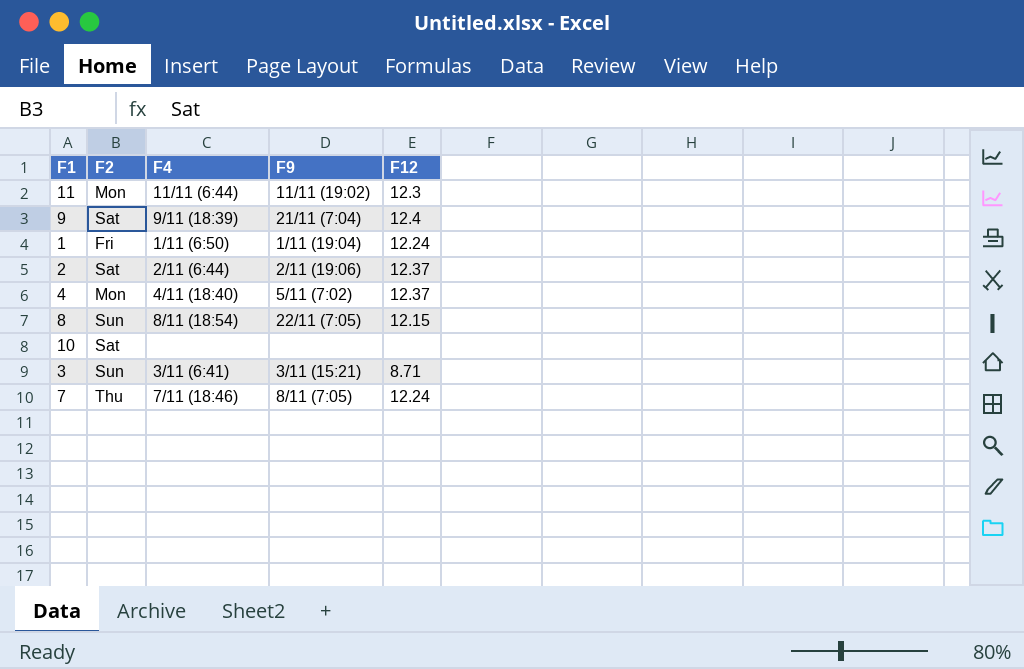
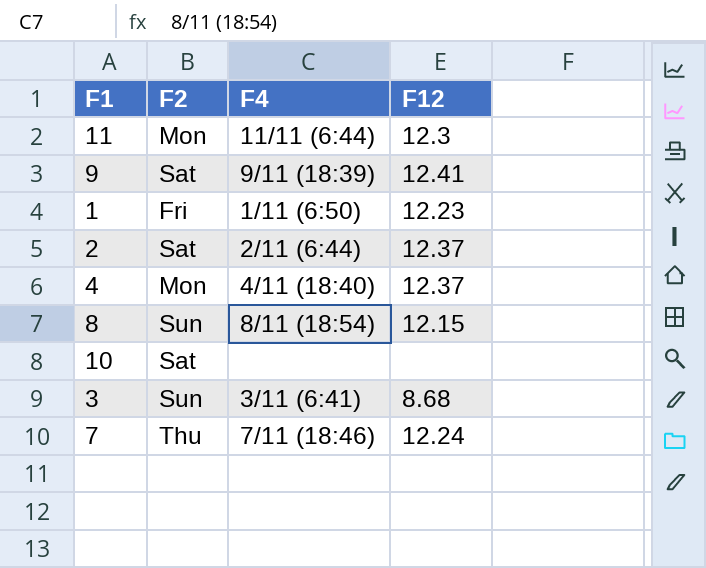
column F9 | position: 4 -> none
9 | F12: 12.4 -> 12.41
1 | F12: 12.24 -> 12.23
3 | F12: 8.71 -> 8.68

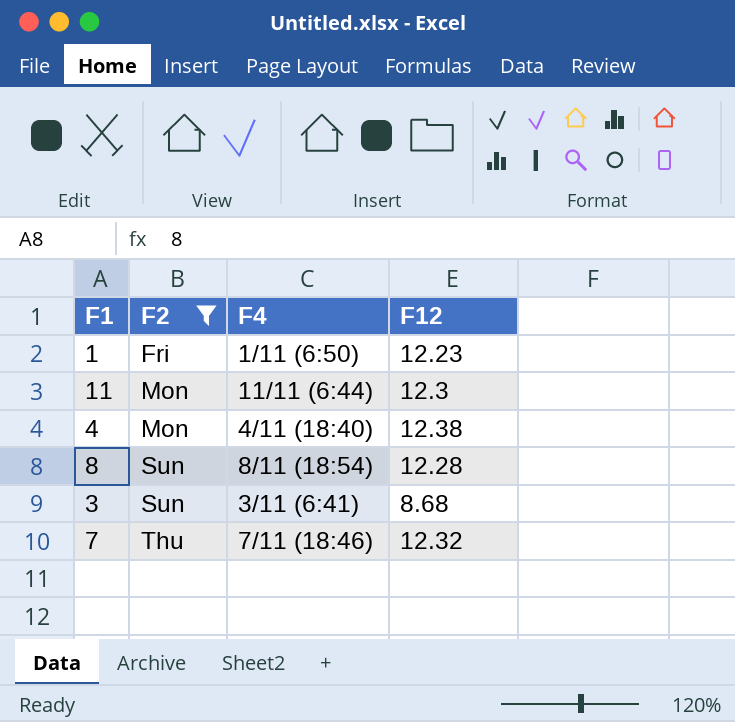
filter: none -> F2 != Sat
row order: none -> F2 ascending
4 | F12: 12.37 -> 12.38
8 | F12: 12.15 -> 12.28
7 | F12: 12.24 -> 12.32

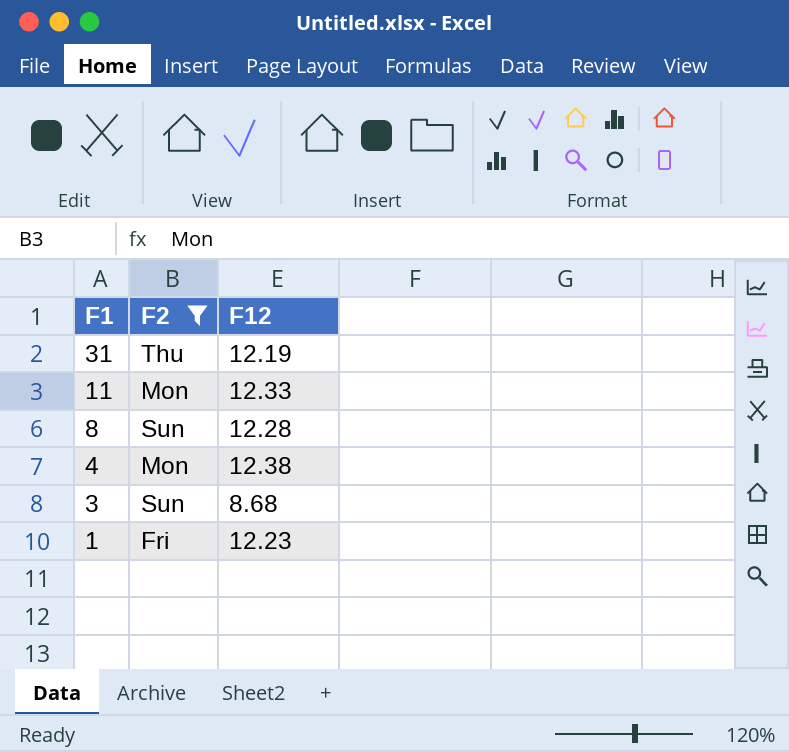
row order: F2 ascending -> F1 descending
column F4 | position: 3 -> none
row 7: Thu | 7/11 (18:46) | 12.32 -> none
row 31: none -> Thu | 12.19
11 | F12: 12.3 -> 12.33

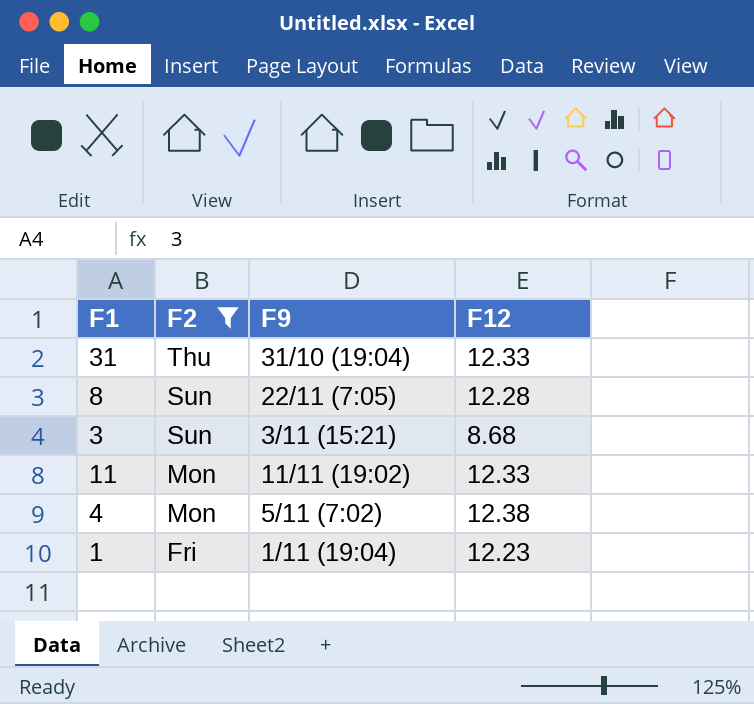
row order: F1 descending -> F2 descending
column F9 | position: none -> 3
31 | F12: 12.19 -> 12.33

